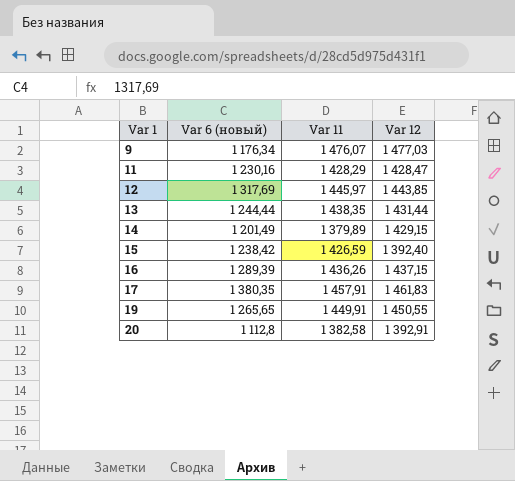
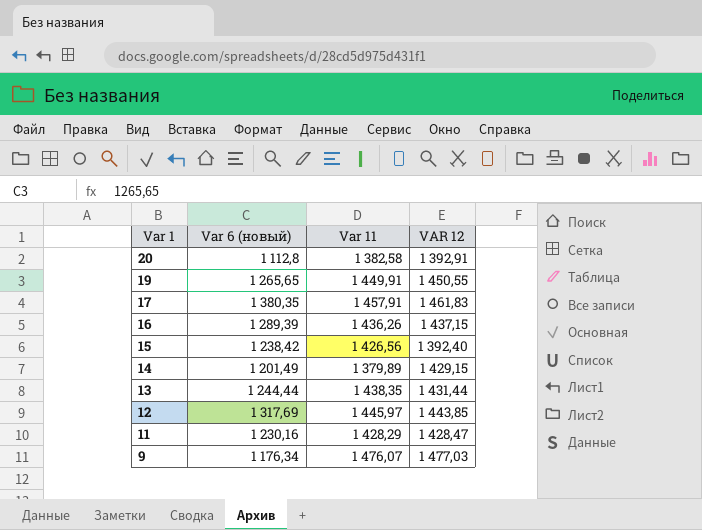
row order: Var 1 ascending -> Var 1 descending
column name: Var 12 -> VAR 12
15 | Var 11: 1 426,59 -> 1 426,56

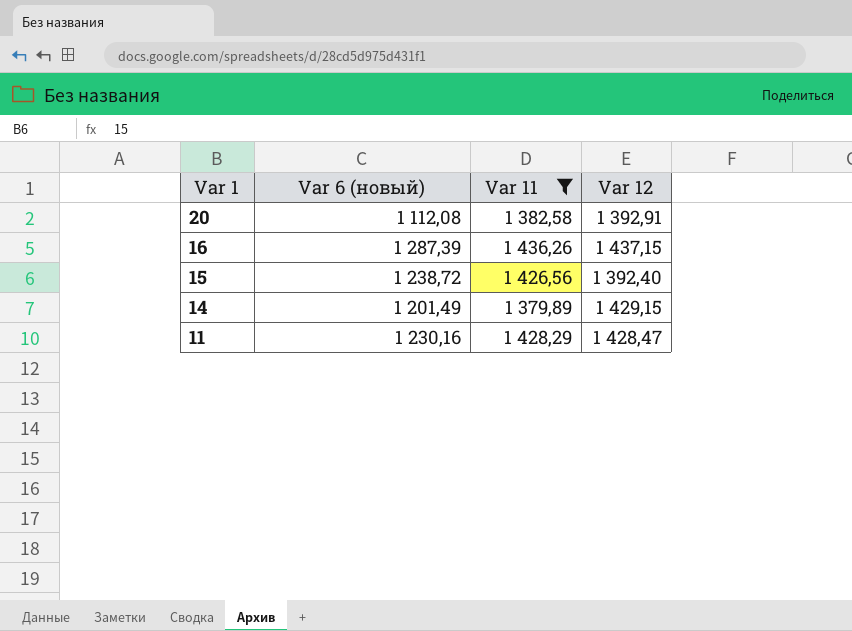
filter: none -> Var 11 <= 1 436,26
column name: VAR 12 -> Var 12
20 | Var 6 (новый): 1 112,8 -> 1 112,08
16 | Var 6 (новый): 1 289,39 -> 1 287,39
15 | Var 6 (новый): 1 238,42 -> 1 238,72

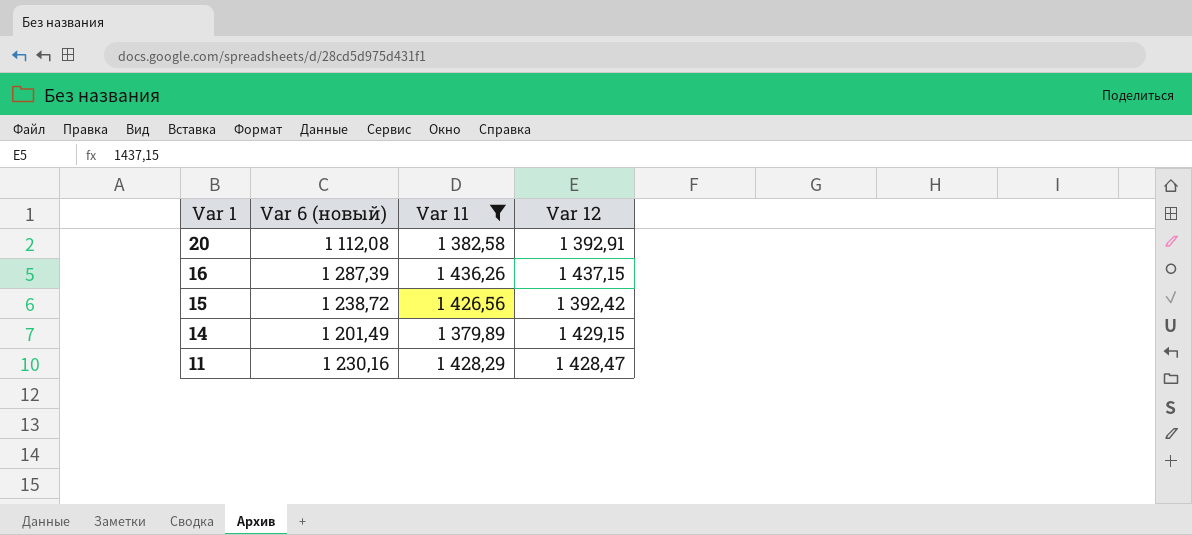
15 | Var 12: 1 392,40 -> 1 392,42

